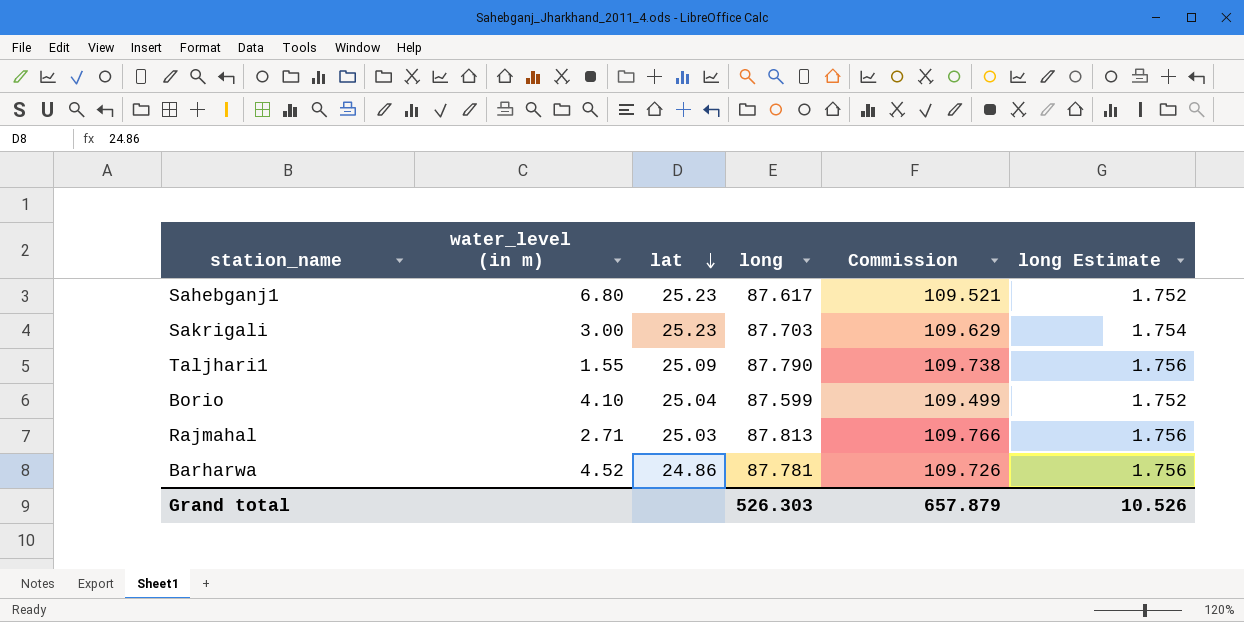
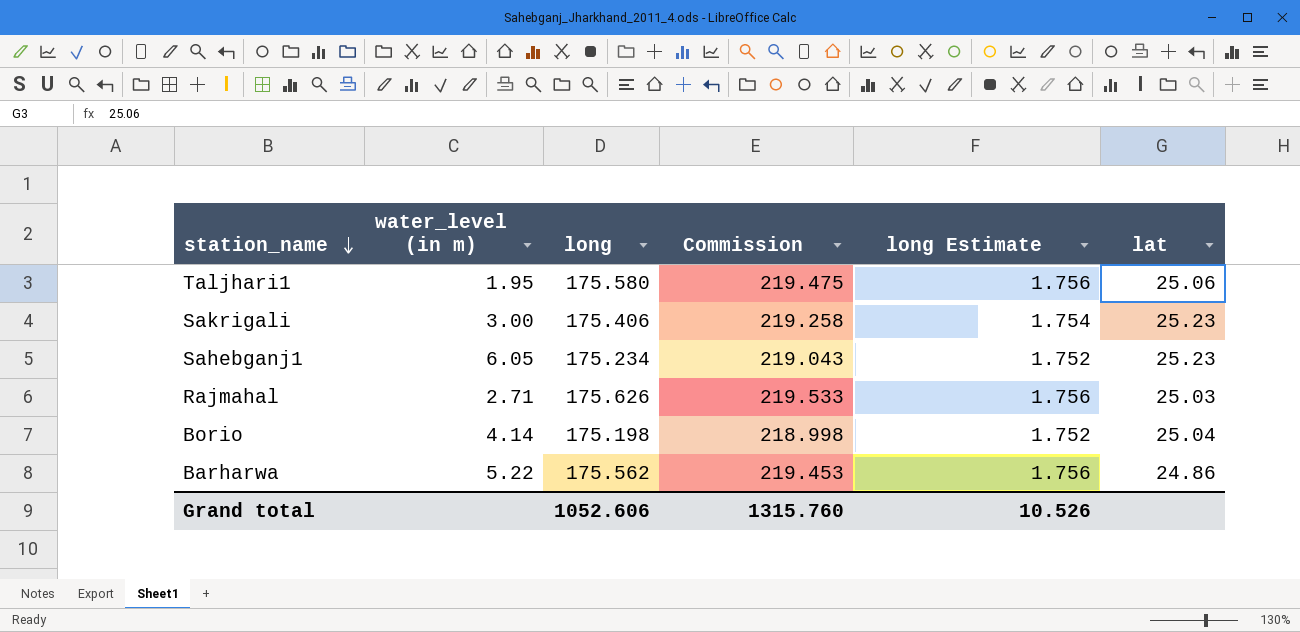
row order: lat descending -> station_name descending
column long Estimate | formula: [long] * 0.02 -> [long] * 0.01
column lat | position: 3 -> 6
Taljhari1 | water_level (in m): 1.55 -> 1.95
Taljhari1 | long: 87.790 -> 175.580
Taljhari1 | Commission: 109.738 -> 219.475
Taljhari1 | lat: 25.09 -> 25.06
Sakrigali | long: 87.703 -> 175.406
Sakrigali | Commission: 109.629 -> 219.258
Sahebganj1 | water_level (in m): 6.80 -> 6.05
Sahebganj1 | long: 87.617 -> 175.234
Sahebganj1 | Commission: 109.521 -> 219.043
Rajmahal | long: 87.813 -> 175.626
Rajmahal | Commission: 109.766 -> 219.533
Borio | water_level (in m): 4.10 -> 4.14
Borio | long: 87.599 -> 175.198
Borio | Commission: 109.499 -> 218.998
Barharwa | water_level (in m): 4.52 -> 5.22
Barharwa | long: 87.781 -> 175.562
Barharwa | Commission: 109.726 -> 219.453
Grand total | long: 526.303 -> 1052.606
Grand total | Commission: 657.879 -> 1315.760

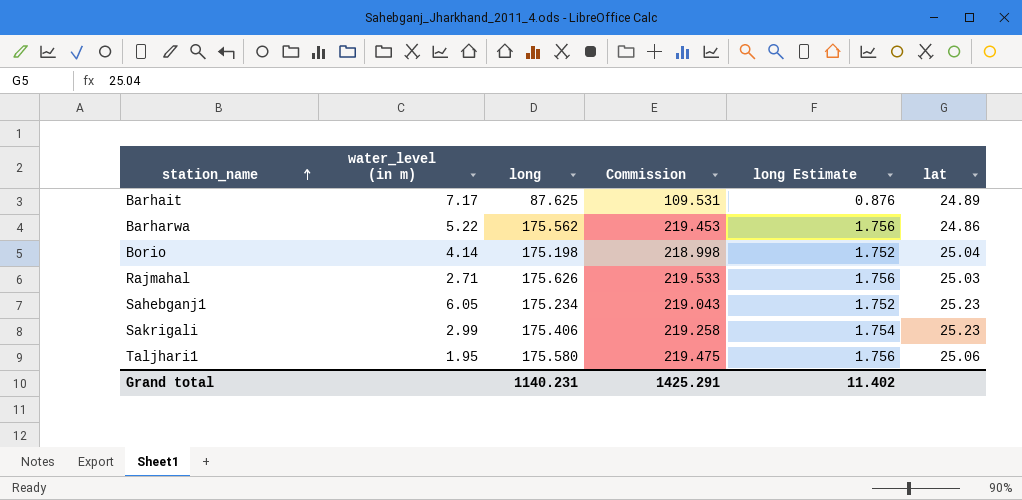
row order: station_name descending -> station_name ascending
row Barhait: none -> 7.17 | 87.625 | 109.531 | 0.876 | 24.89
Sakrigali | water_level (in m): 3.00 -> 2.99
Grand total | long: 1052.606 -> 1140.231
Grand total | Commission: 1315.760 -> 1425.291
Grand total | long Estimate: 10.526 -> 11.402

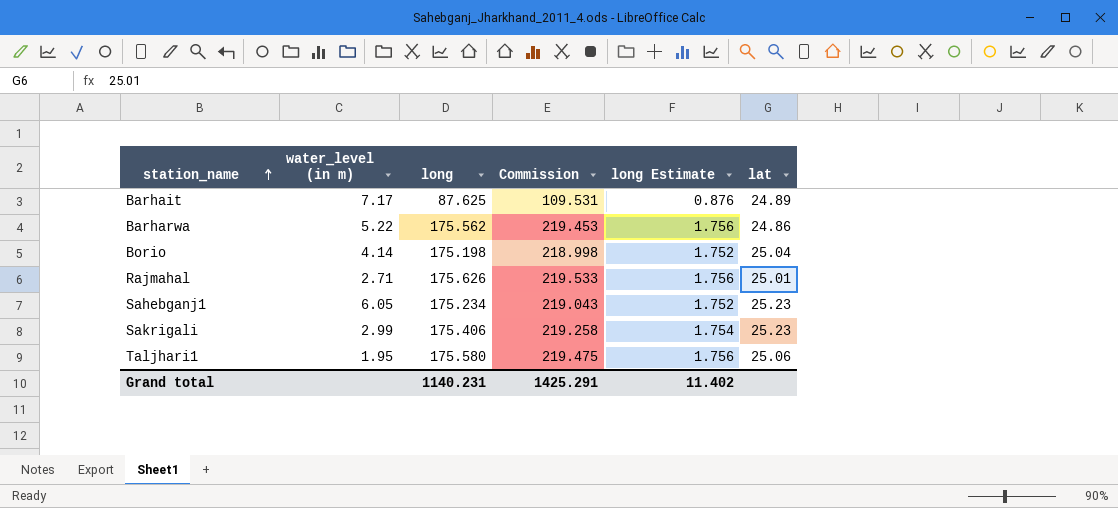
Rajmahal | lat: 25.03 -> 25.01

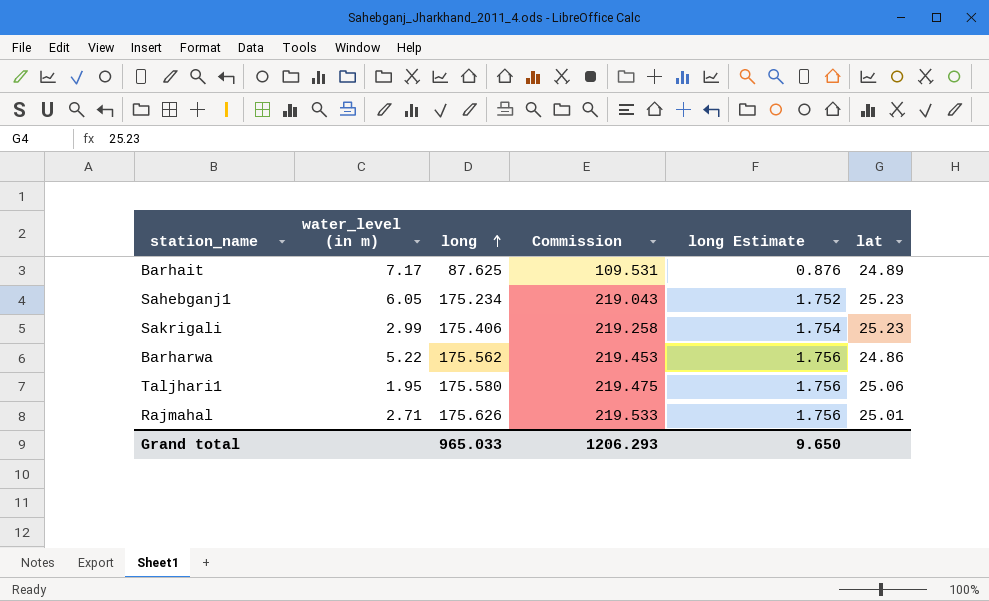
row order: station_name ascending -> long ascending
row Borio: 4.14 | 175.198 | 218.998 | 1.752 | 25.04 -> none
Grand total | long: 1140.231 -> 965.033
Grand total | Commission: 1425.291 -> 1206.293
Grand total | long Estimate: 11.402 -> 9.650

